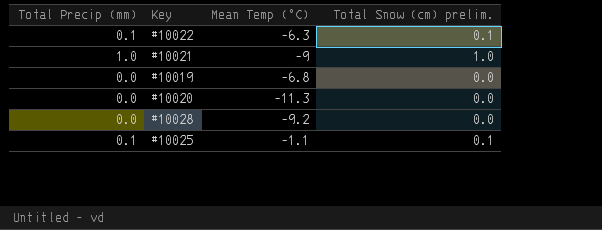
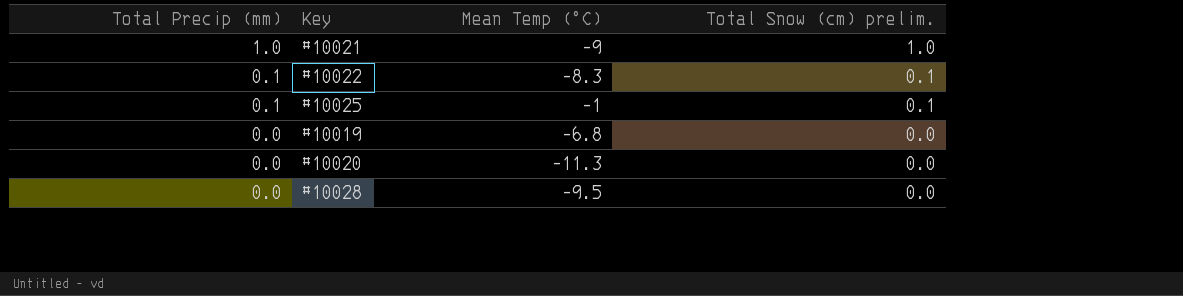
row order: none -> Total Precip (mm) descending
#10022 | Mean Temp (°C): -6.3 -> -8.3
#10025 | Mean Temp (°C): -1.1 -> -1
#10028 | Mean Temp (°C): -9.2 -> -9.5

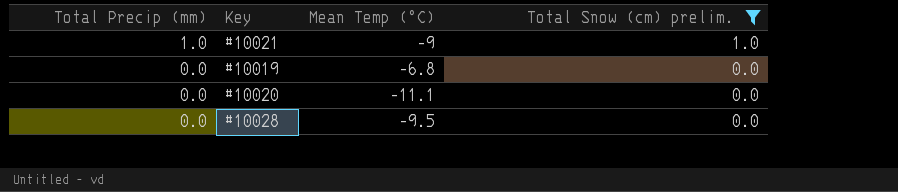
filter: none -> Total Snow (cm) prelim. != 0.1
#10020 | Mean Temp (°C): -11.3 -> -11.1

